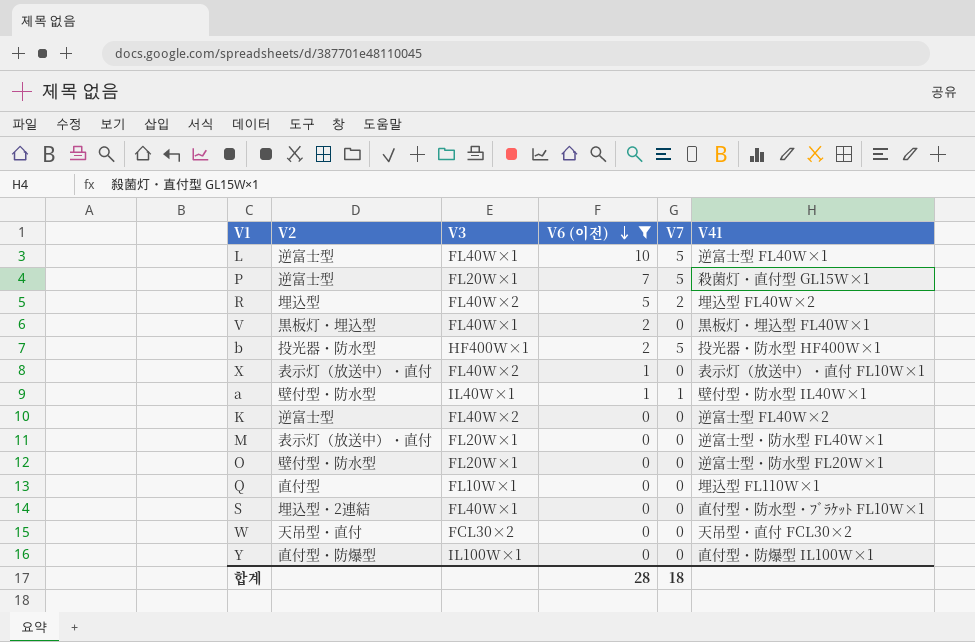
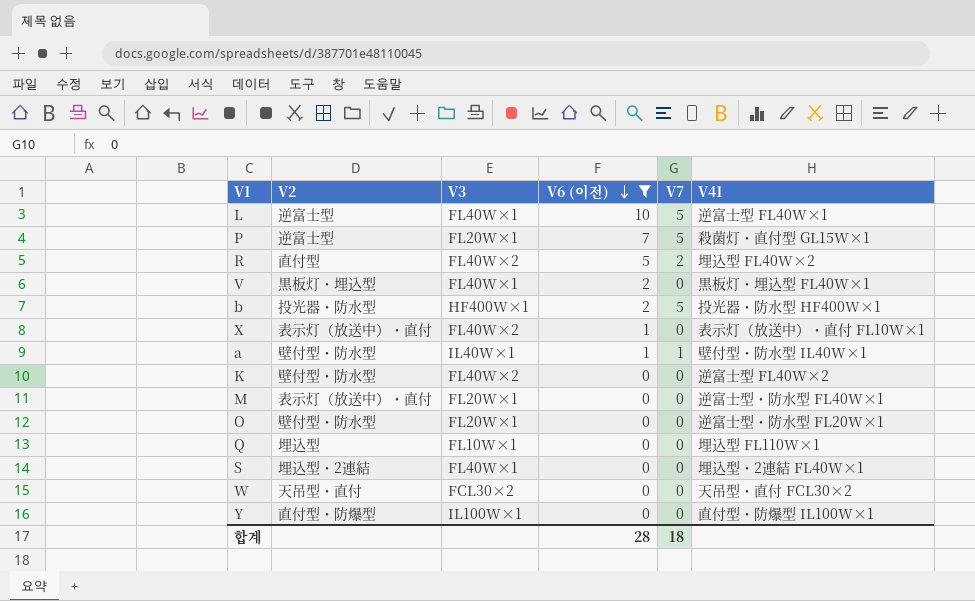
R | V2: 埋込型 -> 直付型
K | V2: 逆富士型 -> 壁付型・防水型
Q | V2: 直付型 -> 埋込型
S | V41: 直付型・防水型・ﾌﾞﾗｹｯﾄ FL10W×1 -> 埋込型・2連結 FL40W×1

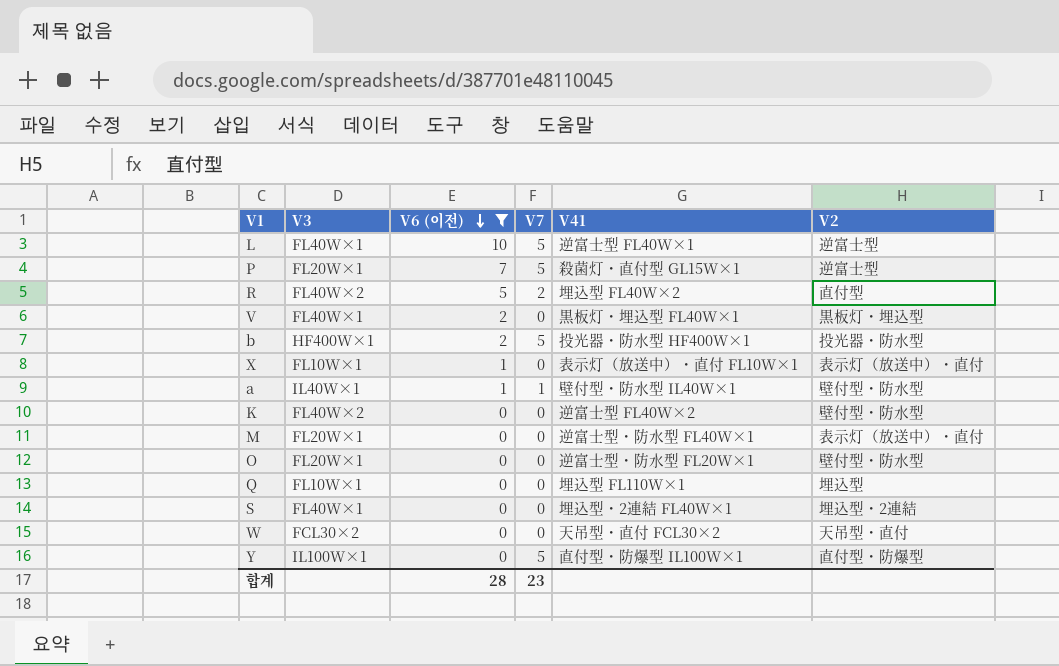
column V2 | position: 2 -> 6
X | V3: FL40W×2 -> FL10W×1
Y | V7: 0 -> 5
합계 | V7: 18 -> 23

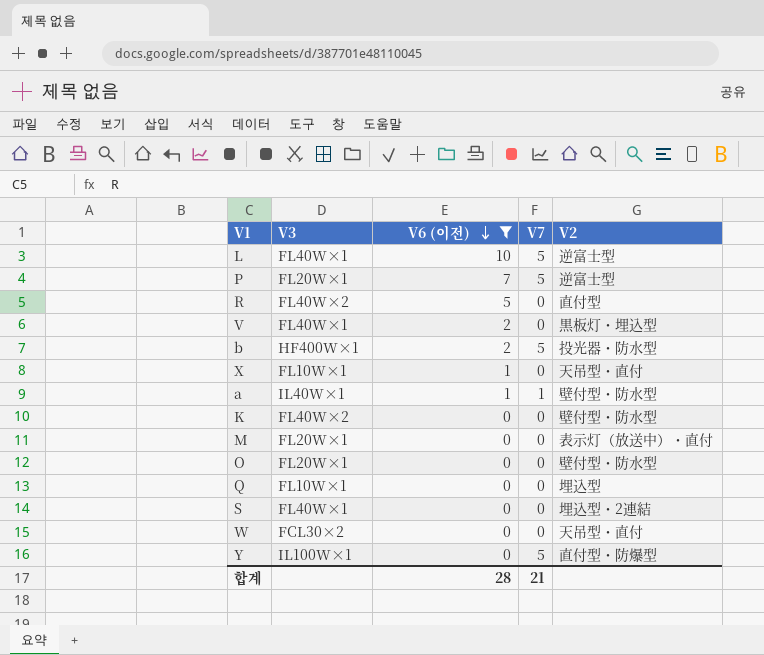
column V41 | position: 5 -> none
R | V7: 2 -> 0
X | V2: 表示灯（放送中）・直付 -> 天吊型・直付
합계 | V7: 23 -> 21

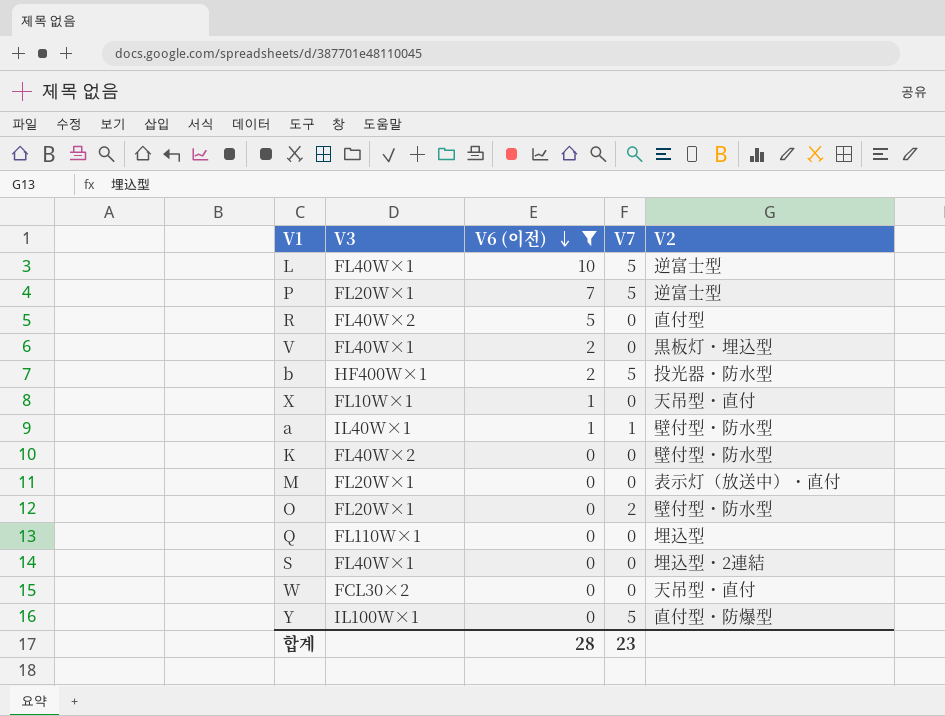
O | V7: 0 -> 2
Q | V3: FL10W×1 -> FL110W×1
합계 | V7: 21 -> 23

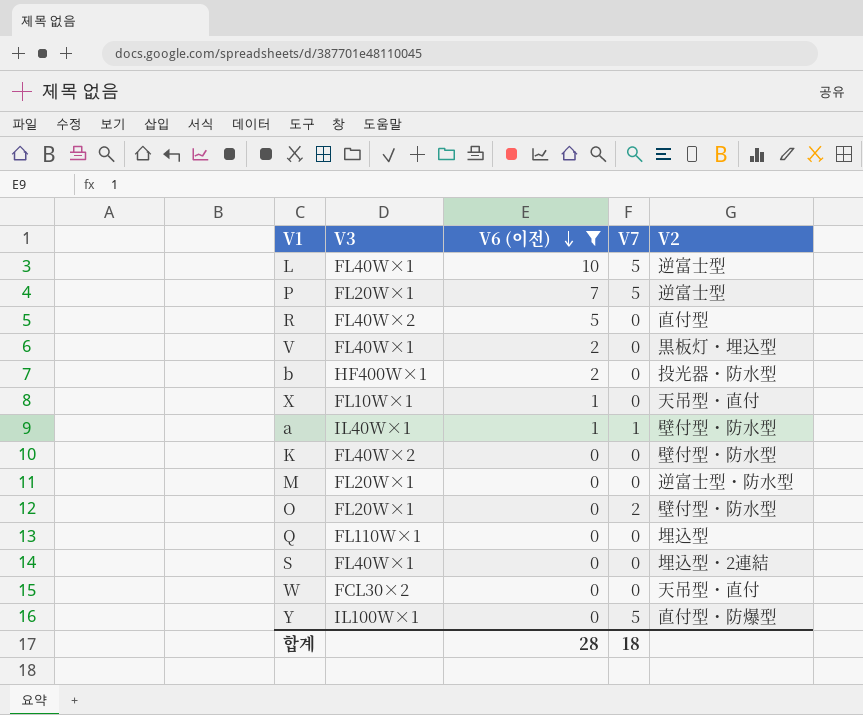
b | V7: 5 -> 0
M | V2: 表示灯（放送中）・直付 -> 逆富士型・防水型
합계 | V7: 23 -> 18

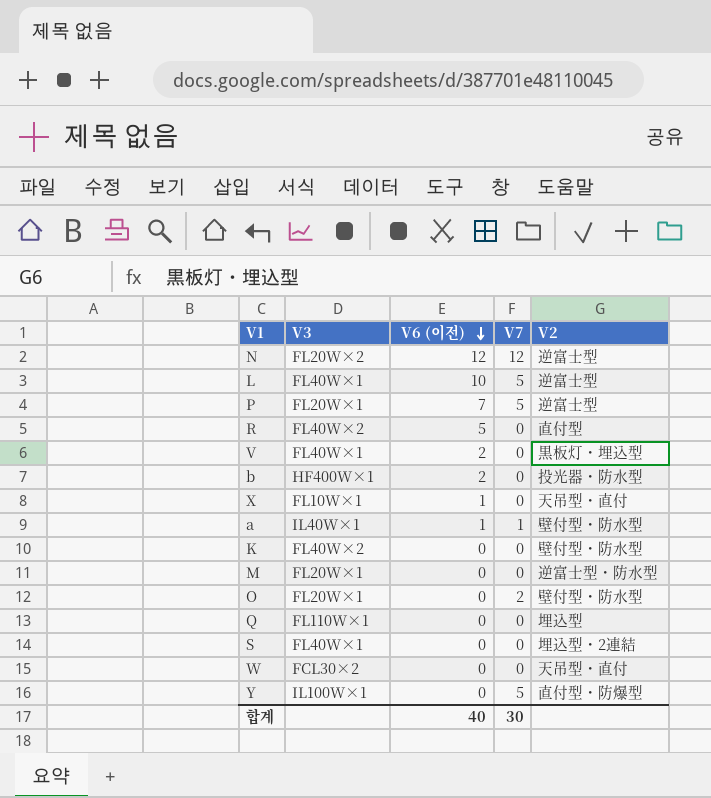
filter: V6 (이전) != 12 -> none
합계 | V6 (이전): 28 -> 40
합계 | V7: 18 -> 30

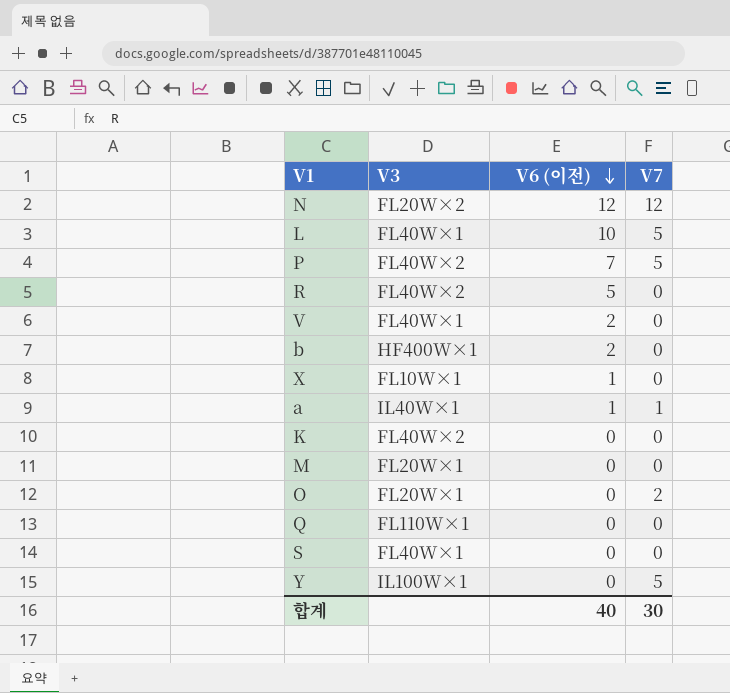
column V2 | position: 5 -> none
row W: FCL30×2 | 0 | 0 | 天吊型・直付 -> none
P | V3: FL20W×1 -> FL40W×2

